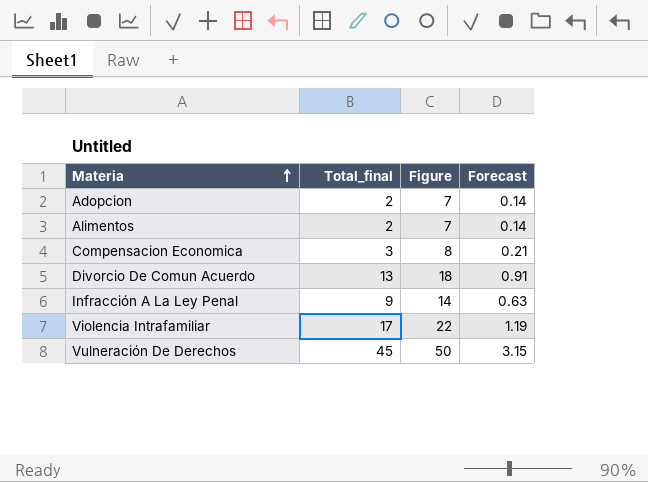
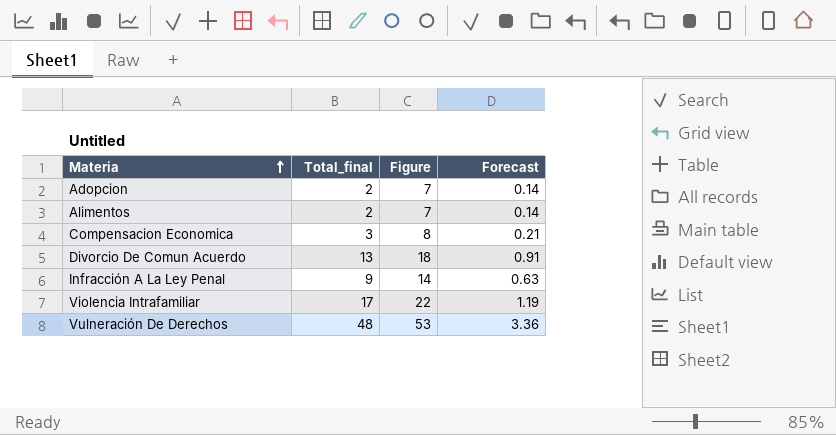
Vulneración De Derechos | Total_final: 45 -> 48
Vulneración De Derechos | Figure: 50 -> 53
Vulneración De Derechos | Forecast: 3.15 -> 3.36

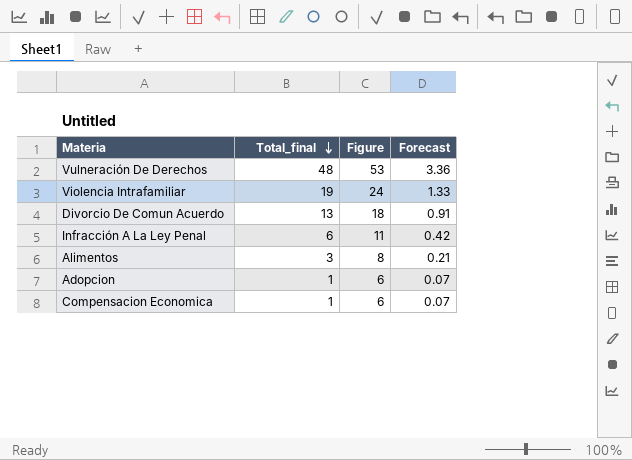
row order: Materia ascending -> Total_final descending
Violencia Intrafamiliar | Total_final: 17 -> 19
Violencia Intrafamiliar | Figure: 22 -> 24
Violencia Intrafamiliar | Forecast: 1.19 -> 1.33
Infracción A La Ley Penal | Total_final: 9 -> 6
Infracción A La Ley Penal | Figure: 14 -> 11
Infracción A La Ley Penal | Forecast: 0.63 -> 0.42
Alimentos | Total_final: 2 -> 3
Alimentos | Figure: 7 -> 8
Alimentos | Forecast: 0.14 -> 0.21
Adopcion | Total_final: 2 -> 1
Adopcion | Figure: 7 -> 6
Adopcion | Forecast: 0.14 -> 0.07
Compensacion Economica | Total_final: 3 -> 1
Compensacion Economica | Figure: 8 -> 6
Compensacion Economica | Forecast: 0.21 -> 0.07

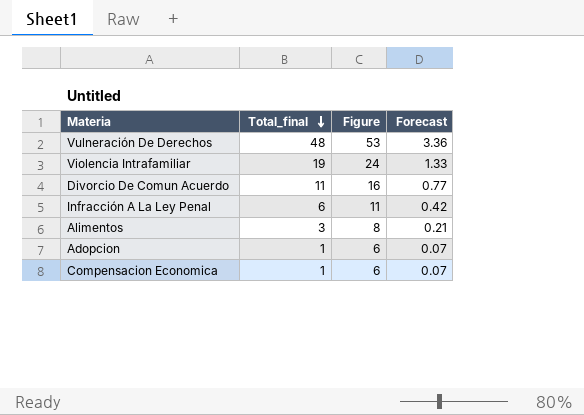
Divorcio De Comun Acuerdo | Total_final: 13 -> 11
Divorcio De Comun Acuerdo | Figure: 18 -> 16
Divorcio De Comun Acuerdo | Forecast: 0.91 -> 0.77

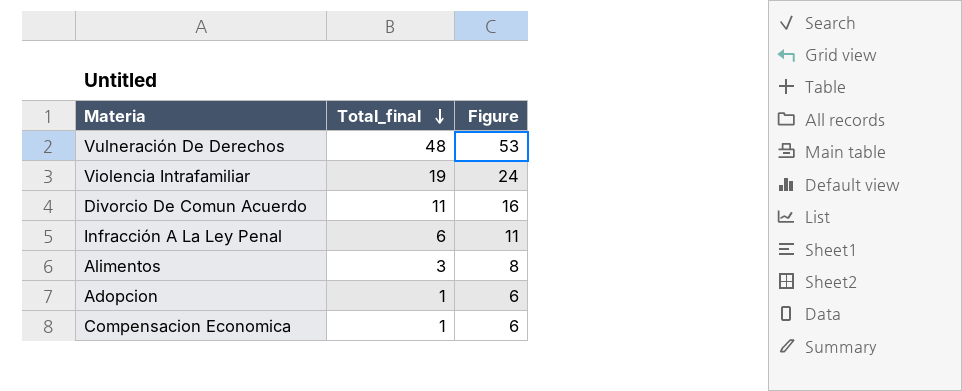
column Forecast | formula: [Total_final] * 0.07 -> none

